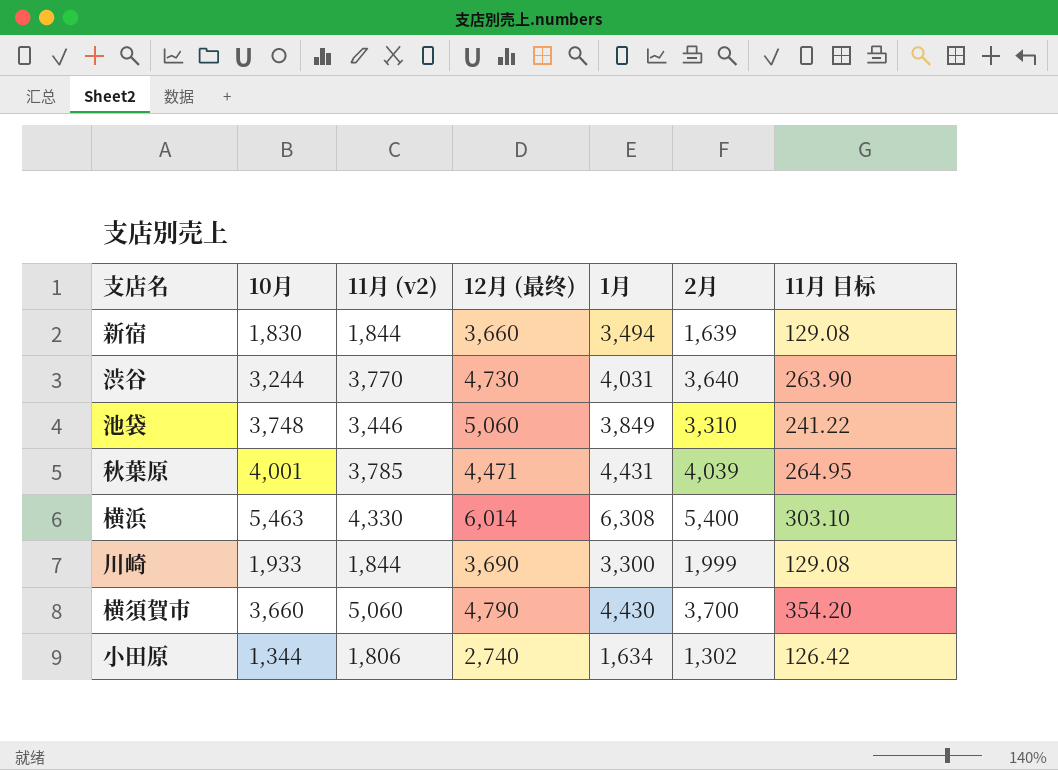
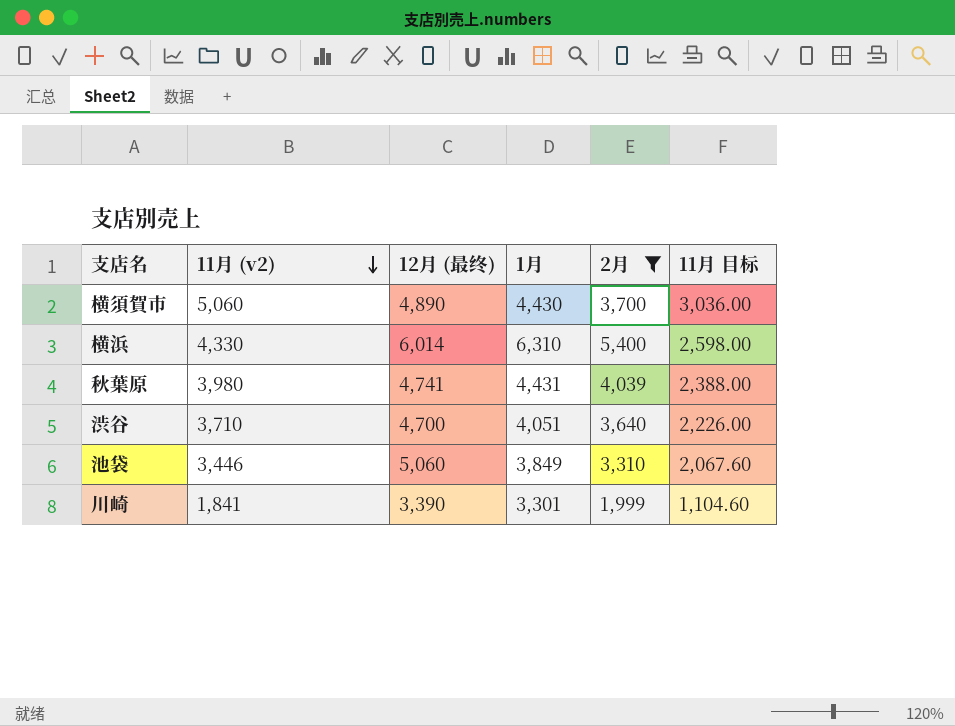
filter: none -> 2月 >= 1,999
row order: none -> 11月 (v2) descending
column 10月 | position: 2 -> none
column 11月 目标 | formula: [11月 (v2)] * 0.07 -> [11月 (v2)] * 0.6
横須賀市 | 12月 (最终): 4,790 -> 4,890
横浜 | 1月: 6,308 -> 6,310
秋葉原 | 11月 (v2): 3,785 -> 3,980
秋葉原 | 12月 (最终): 4,471 -> 4,741
渋谷 | 11月 (v2): 3,770 -> 3,710
渋谷 | 12月 (最终): 4,730 -> 4,700
渋谷 | 1月: 4,031 -> 4,051
川崎 | 11月 (v2): 1,844 -> 1,841
川崎 | 12月 (最终): 3,690 -> 3,390
川崎 | 1月: 3,300 -> 3,301

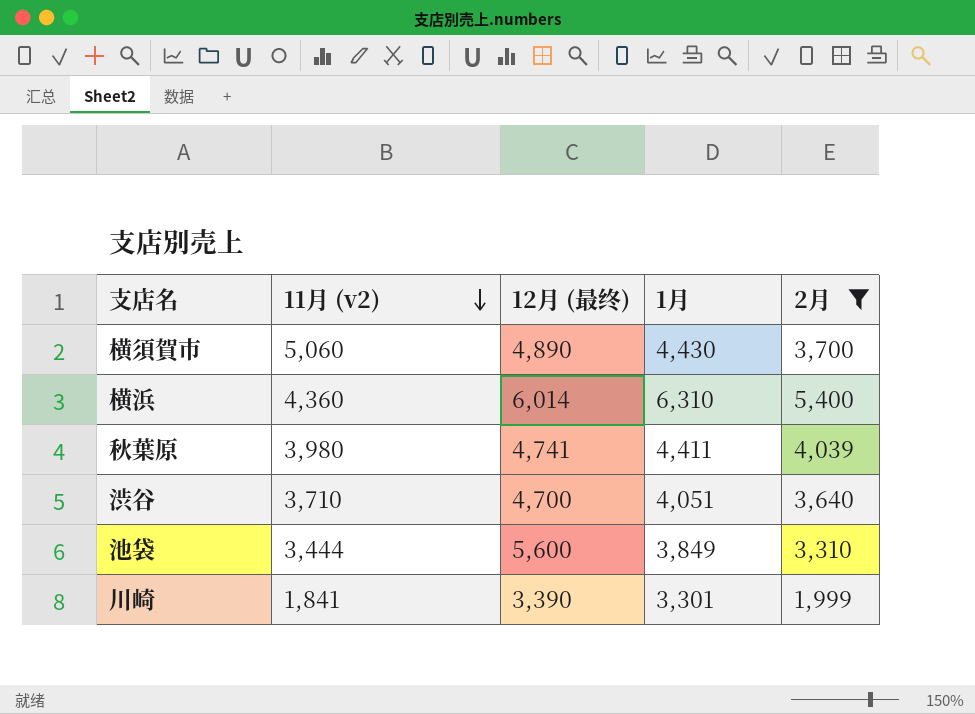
column 11月 目标 | formula: [11月 (v2)] * 0.6 -> none
横浜 | 11月 (v2): 4,330 -> 4,360
秋葉原 | 1月: 4,431 -> 4,411
池袋 | 11月 (v2): 3,446 -> 3,444
池袋 | 12月 (最终): 5,060 -> 5,600

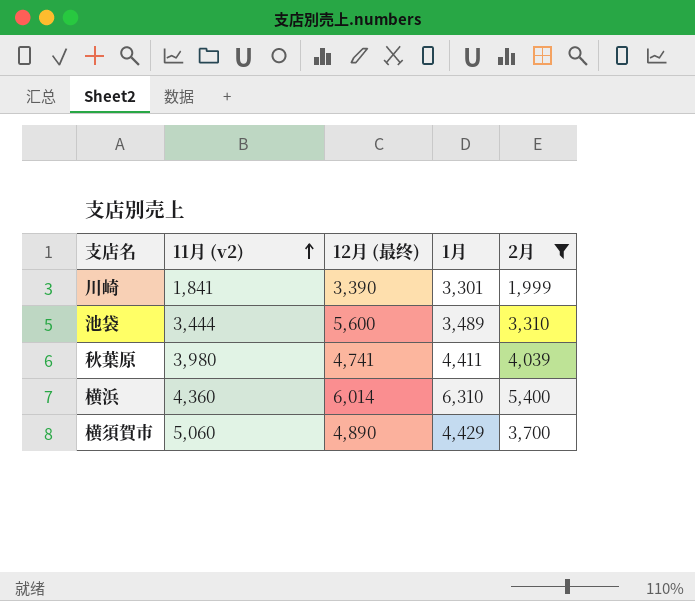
row order: 11月 (v2) descending -> 11月 (v2) ascending
row 渋谷: 3,710 | 4,700 | 4,051 | 3,640 -> none
池袋 | 1月: 3,849 -> 3,489
横須賀市 | 1月: 4,430 -> 4,429

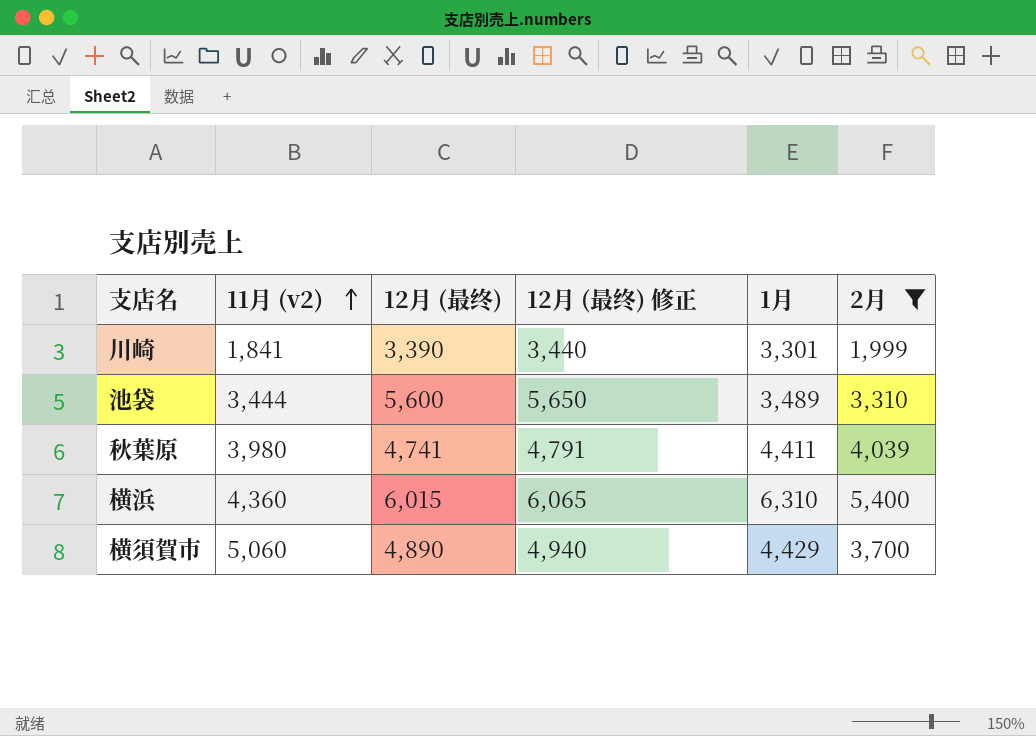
column 12月 (最终) 修正 | formula: none -> [12月 (最终)] + 50
横浜 | 12月 (最终): 6,014 -> 6,015

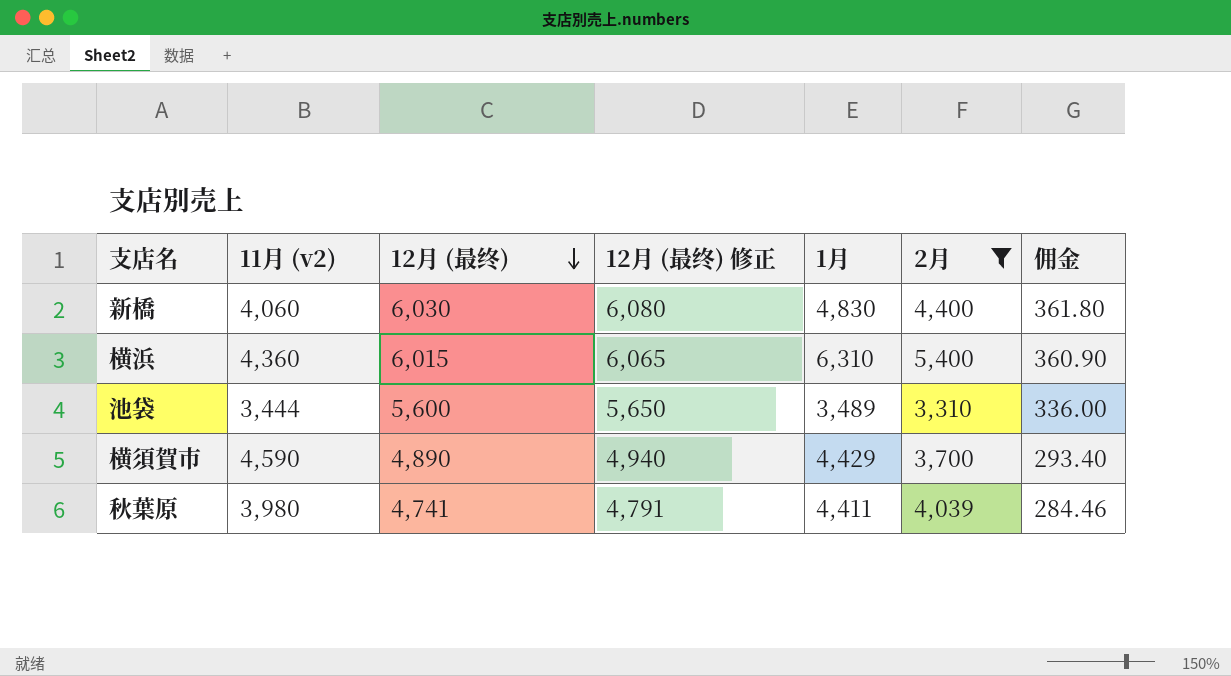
row order: 11月 (v2) ascending -> 12月 (最终) descending
column 佣金 | formula: none -> [12月 (最终)] * 0.06
row 川崎: 1,841 | 3,390 | 3,440 | 3,301 | 1,999 -> none
row 新橋: none -> 4,060 | 6,030 | 6,080 | 4,830 | 4,400 | 361.80
横須賀市 | 11月 (v2): 5,060 -> 4,590

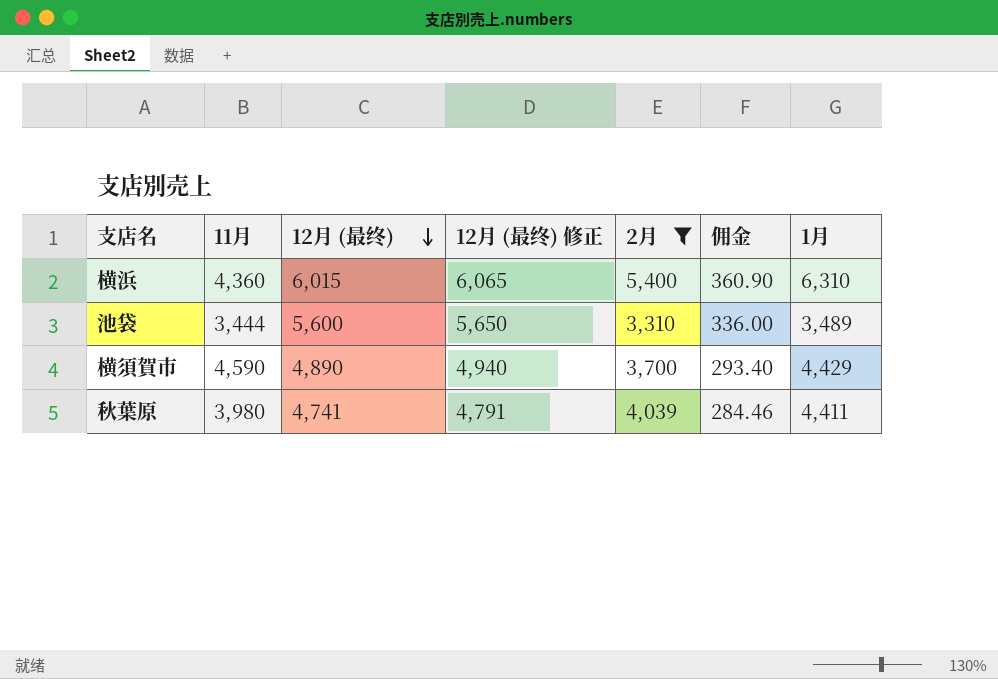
column name: 11月 (v2) -> 11月
column 1月 | position: 5 -> 7
row 新橋: 4,060 | 6,030 | 6,080 | 4,830 | 4,400 | 361.80 -> none

